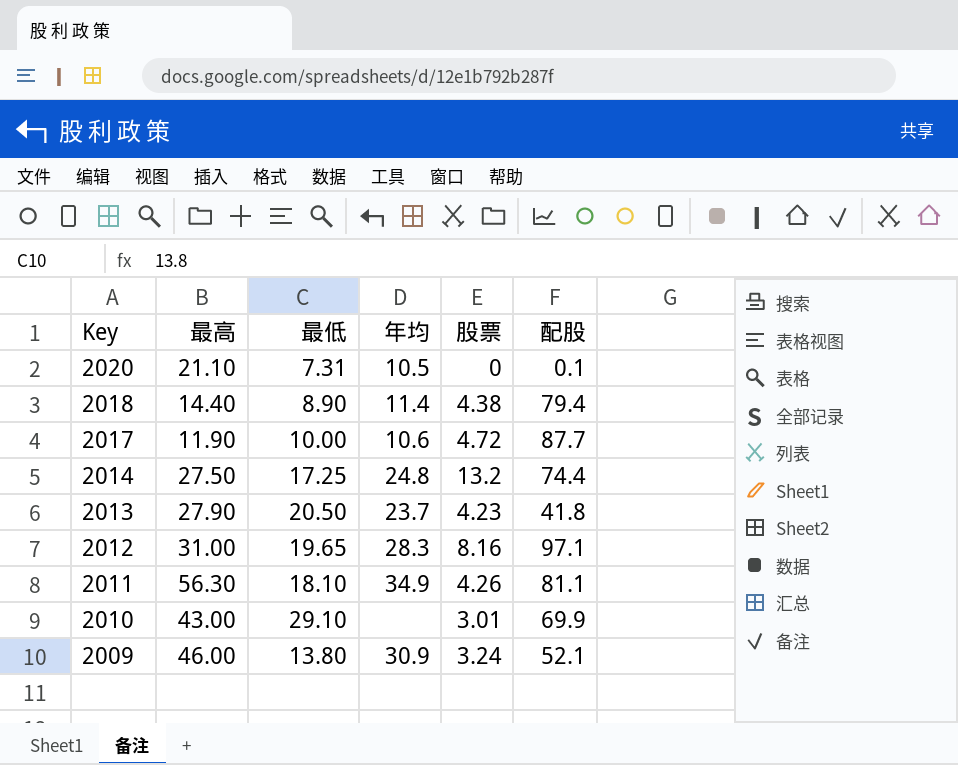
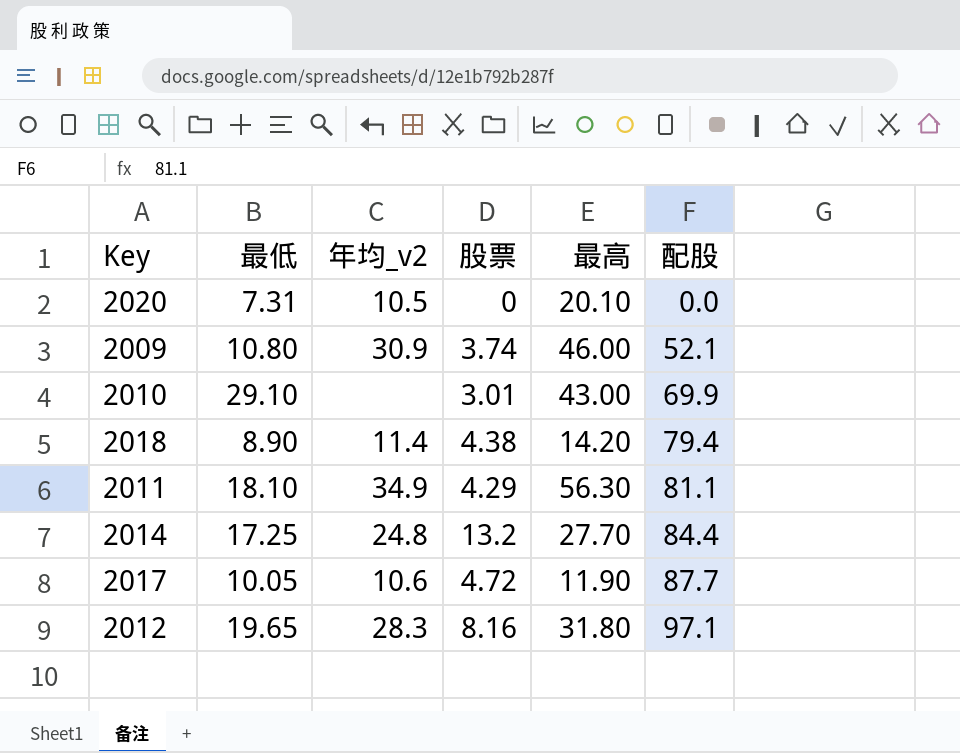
row order: Key descending -> 配股 ascending
column name: 年均 -> 年均_v2
column 最高 | position: 2 -> 5
row 2013: 27.90 | 20.50 | 23.7 | 4.23 | 41.8 -> none
2020 | 最高: 21.10 -> 20.10
2020 | 配股: 0.1 -> 0.0
2009 | 最低: 13.80 -> 10.80
2009 | 股票: 3.24 -> 3.74
2018 | 最高: 14.40 -> 14.20
2011 | 股票: 4.26 -> 4.29
2014 | 最高: 27.50 -> 27.70
2014 | 配股: 74.4 -> 84.4
2017 | 最低: 10.00 -> 10.05
2012 | 最高: 31.00 -> 31.80

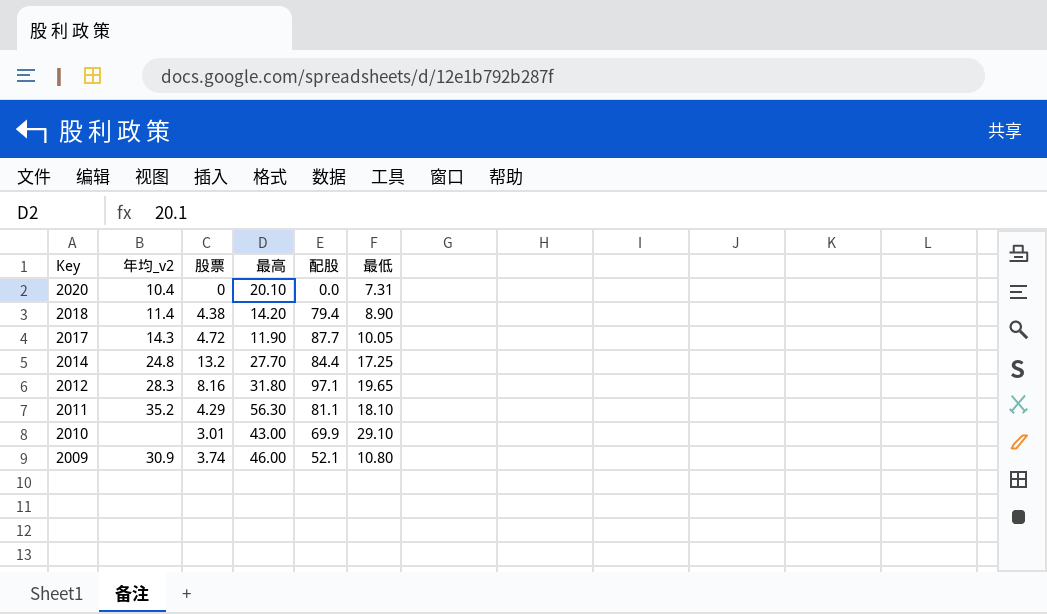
row order: 配股 ascending -> Key descending
column 最低 | position: 2 -> 6
2020 | 年均_v2: 10.5 -> 10.4
2017 | 年均_v2: 10.6 -> 14.3
2011 | 年均_v2: 34.9 -> 35.2

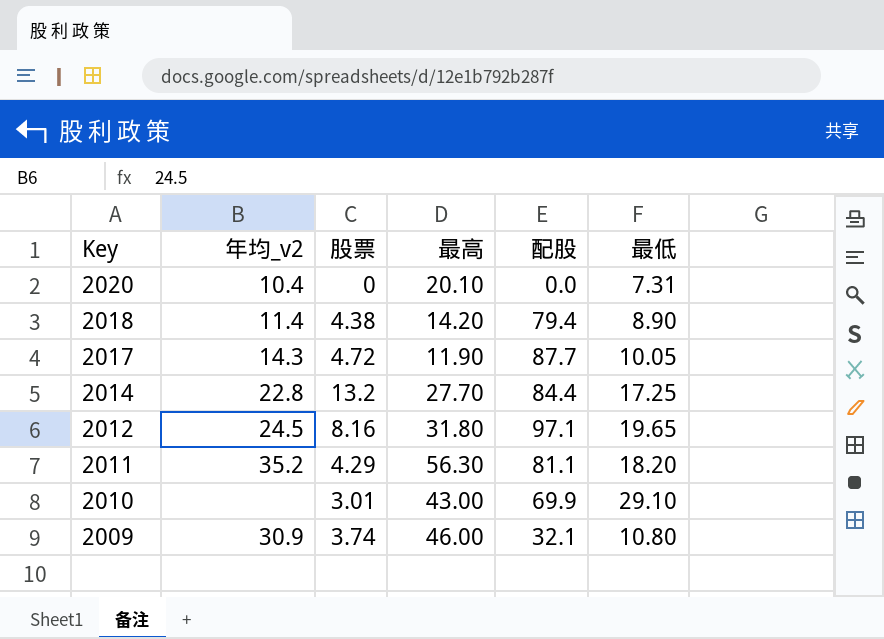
2014 | 年均_v2: 24.8 -> 22.8
2012 | 年均_v2: 28.3 -> 24.5
2011 | 最低: 18.10 -> 18.20
2009 | 配股: 52.1 -> 32.1

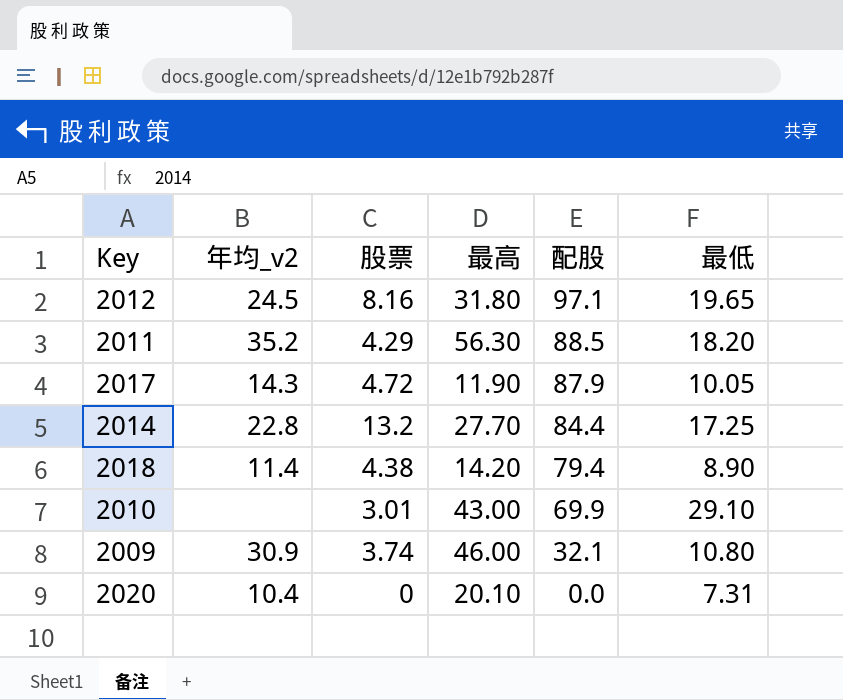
row order: Key descending -> 配股 descending
2011 | 配股: 81.1 -> 88.5
2017 | 配股: 87.7 -> 87.9

